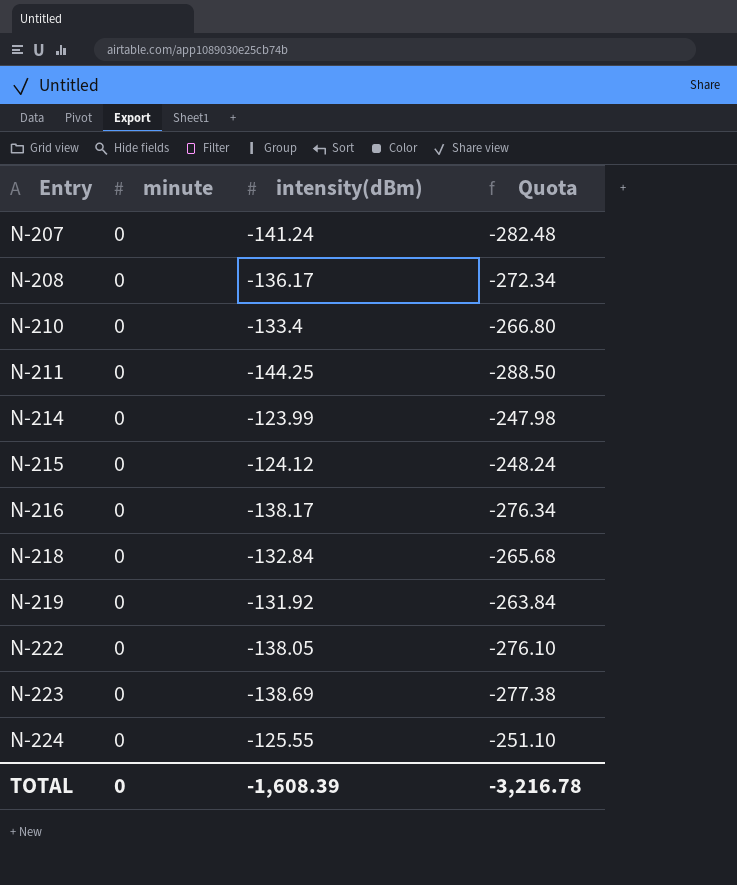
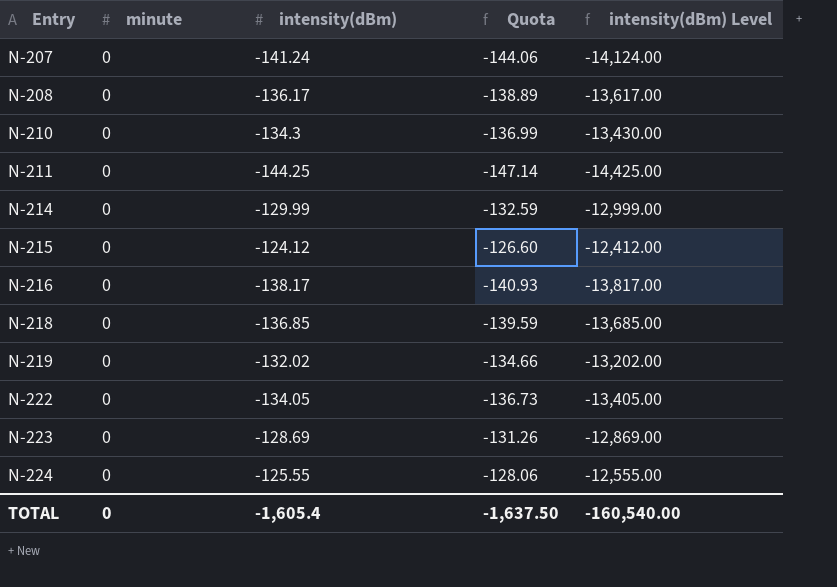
column Quota | formula: [intensity(dBm)] * 2 -> [intensity(dBm)] * 1.02
column intensity(dBm) Level | formula: none -> [intensity(dBm)] * 100
N-210 | intensity(dBm): -133.4 -> -134.3
N-214 | intensity(dBm): -123.99 -> -129.99
N-218 | intensity(dBm): -132.84 -> -136.85
N-219 | intensity(dBm): -131.92 -> -132.02
N-222 | intensity(dBm): -138.05 -> -134.05
N-223 | intensity(dBm): -138.69 -> -128.69
TOTAL | intensity(dBm): -1,608.39 -> -1,605.4
TOTAL | Quota: -3,216.78 -> -1,637.50

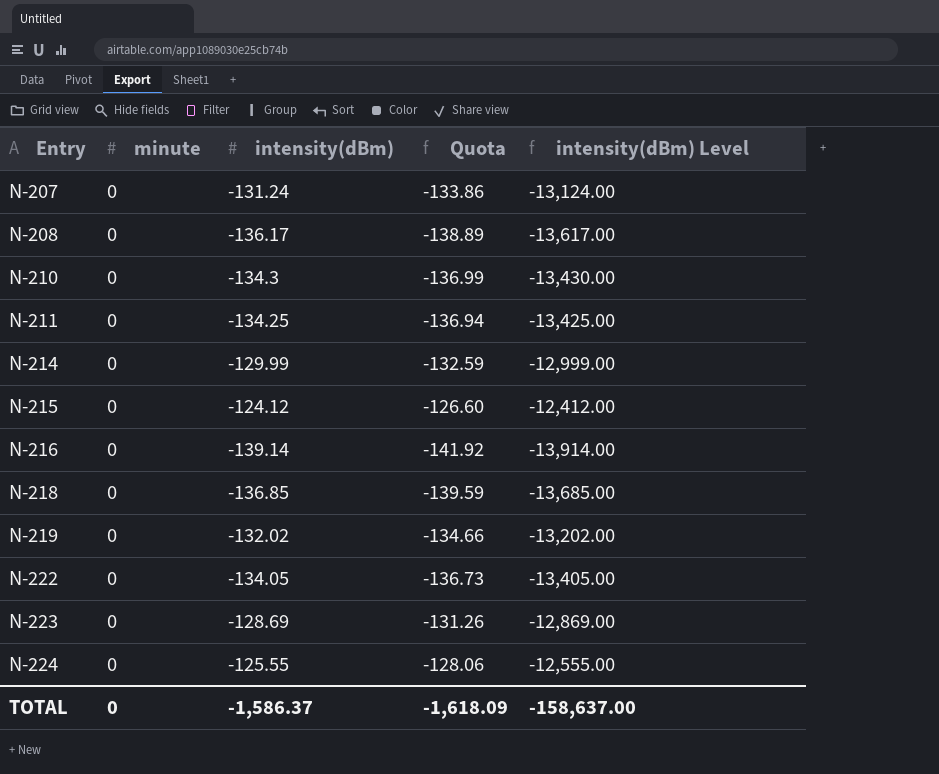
N-207 | intensity(dBm): -141.24 -> -131.24
N-207 | Quota: -144.06 -> -133.86
N-207 | intensity(dBm) Level: -14,124.00 -> -13,124.00
N-211 | intensity(dBm): -144.25 -> -134.25
N-211 | Quota: -147.14 -> -136.94
N-211 | intensity(dBm) Level: -14,425.00 -> -13,425.00
N-216 | intensity(dBm): -138.17 -> -139.14
N-216 | Quota: -140.93 -> -141.92
N-216 | intensity(dBm) Level: -13,817.00 -> -13,914.00
TOTAL | intensity(dBm): -1,605.4 -> -1,586.37
TOTAL | Quota: -1,637.50 -> -1,618.09
TOTAL | intensity(dBm) Level: -160,540.00 -> -158,637.00

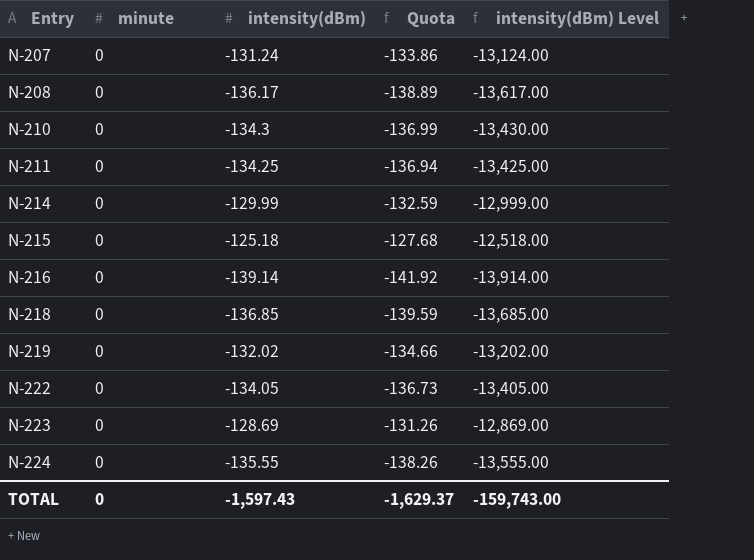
N-215 | intensity(dBm): -124.12 -> -125.18
N-215 | Quota: -126.60 -> -127.68
N-215 | intensity(dBm) Level: -12,412.00 -> -12,518.00
N-224 | intensity(dBm): -125.55 -> -135.55
N-224 | Quota: -128.06 -> -138.26
N-224 | intensity(dBm) Level: -12,555.00 -> -13,555.00
TOTAL | intensity(dBm): -1,586.37 -> -1,597.43
TOTAL | Quota: -1,618.09 -> -1,629.37
TOTAL | intensity(dBm) Level: -158,637.00 -> -159,743.00

